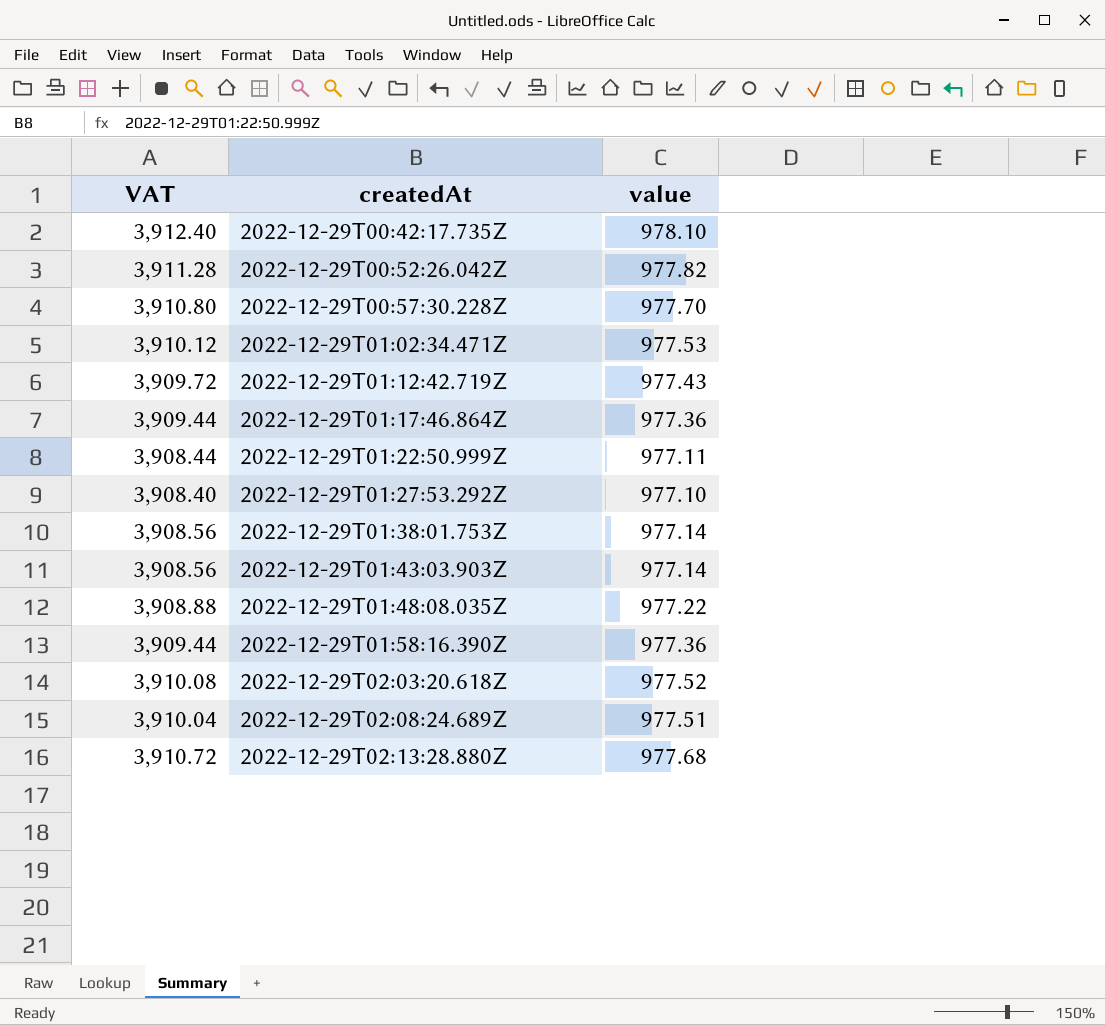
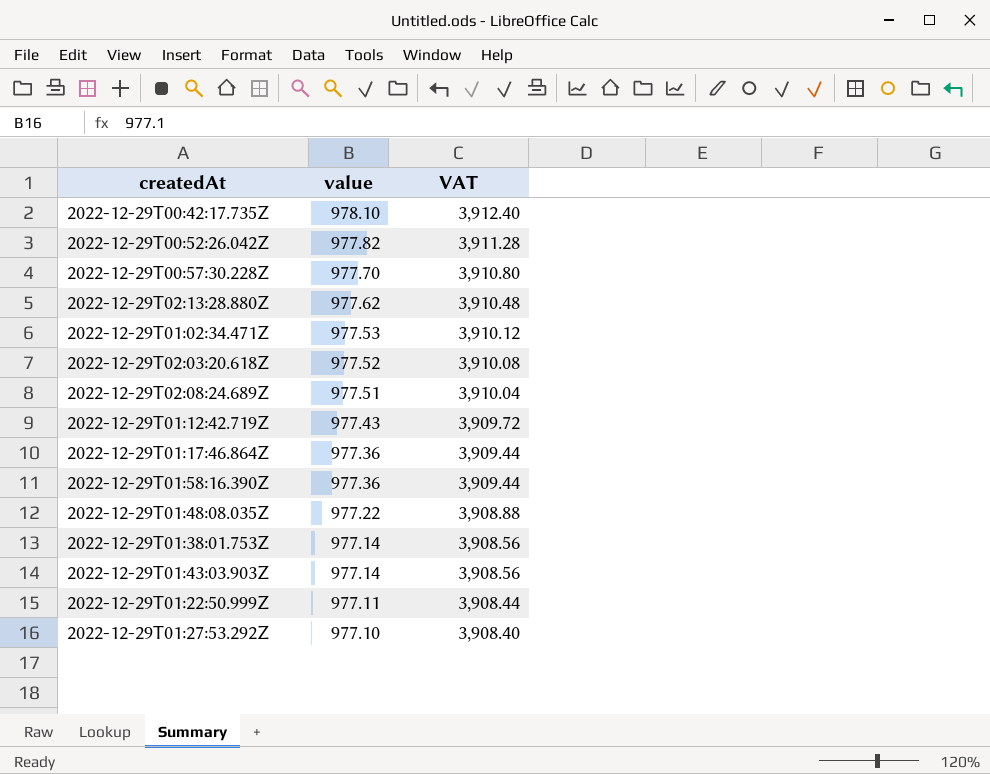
row order: createdAt ascending -> value descending
column VAT | position: 1 -> 3
2022-12-29T02:13:28.880Z | value: 977.68 -> 977.62
2022-12-29T02:13:28.880Z | VAT: 3,910.72 -> 3,910.48

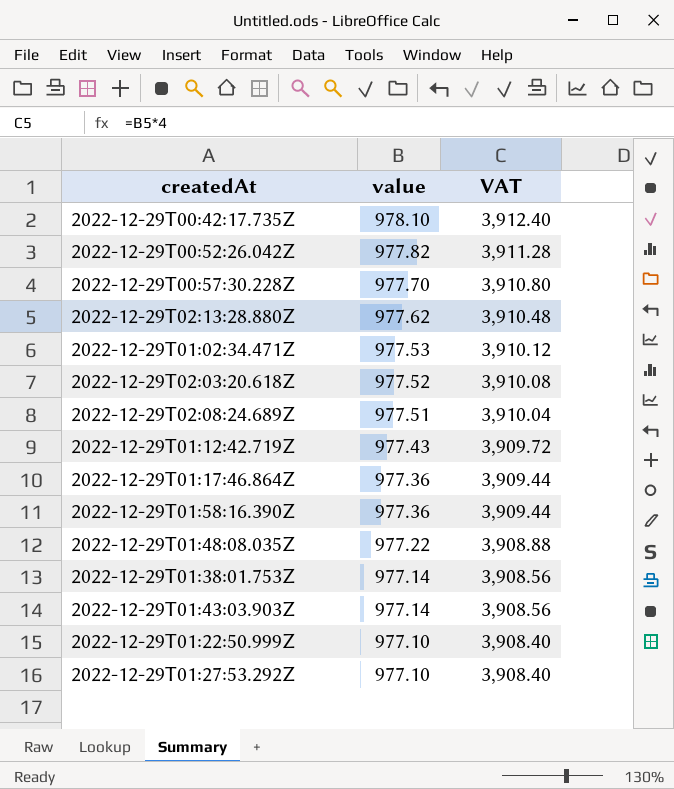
2022-12-29T01:22:50.999Z | value: 977.11 -> 977.10
2022-12-29T01:22:50.999Z | VAT: 3,908.44 -> 3,908.40

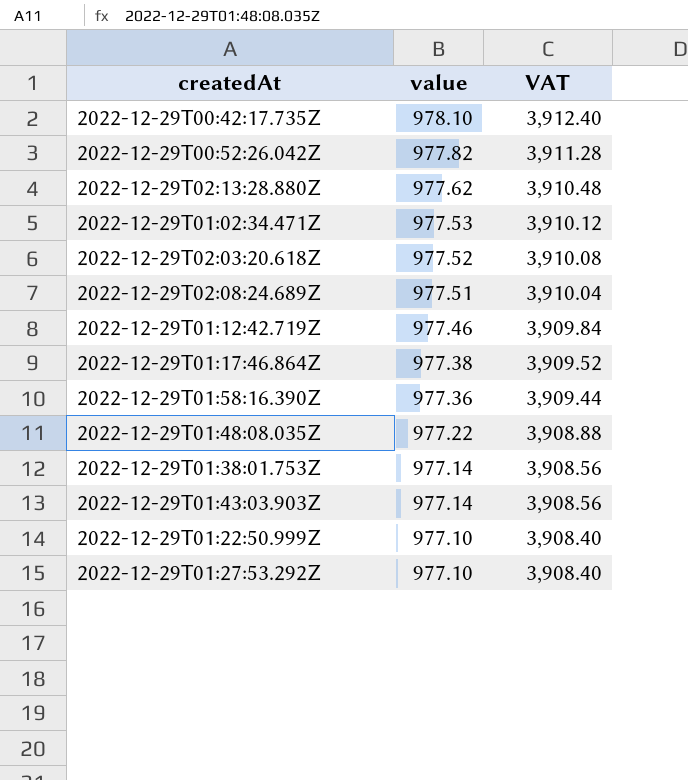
row 2022-12-29T00:57:30.228Z: 977.70 | 3,910.80 -> none
2022-12-29T01:12:42.719Z | value: 977.43 -> 977.46
2022-12-29T01:12:42.719Z | VAT: 3,909.72 -> 3,909.84
2022-12-29T01:17:46.864Z | value: 977.36 -> 977.38
2022-12-29T01:17:46.864Z | VAT: 3,909.44 -> 3,909.52

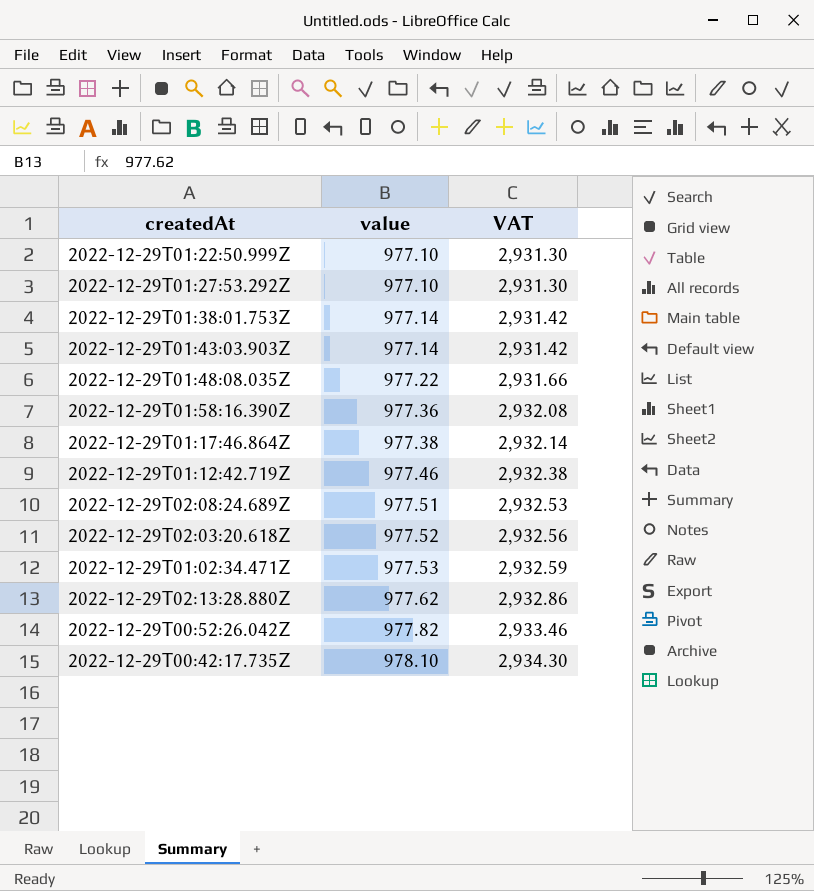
row order: value descending -> value ascending
column VAT | formula: [value] * 4 -> [value] * 3

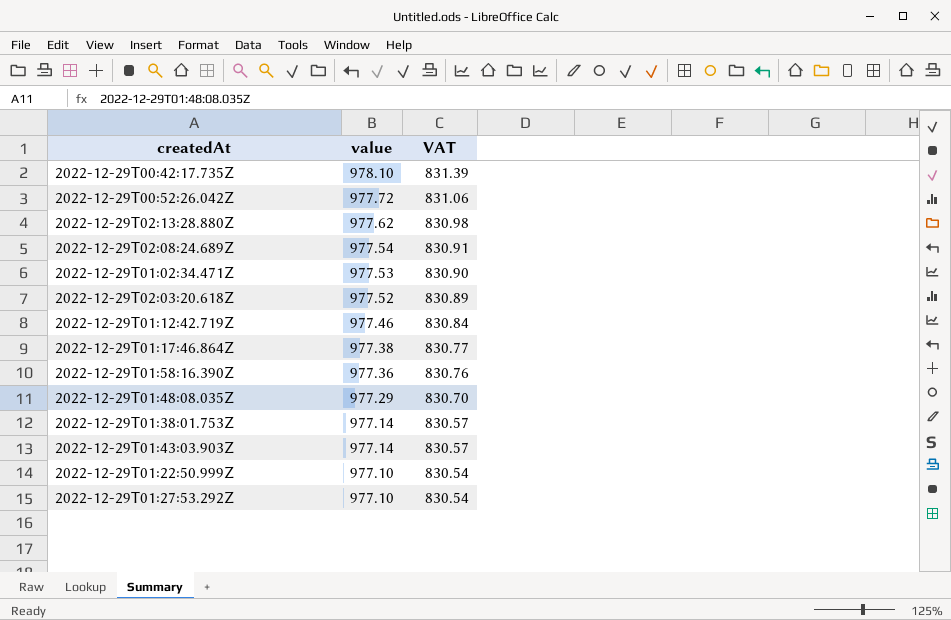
row order: value ascending -> value descending
column VAT | formula: [value] * 3 -> [value] * 0.85
2022-12-29T00:52:26.042Z | value: 977.82 -> 977.72
2022-12-29T02:08:24.689Z | value: 977.51 -> 977.54
2022-12-29T01:48:08.035Z | value: 977.22 -> 977.29

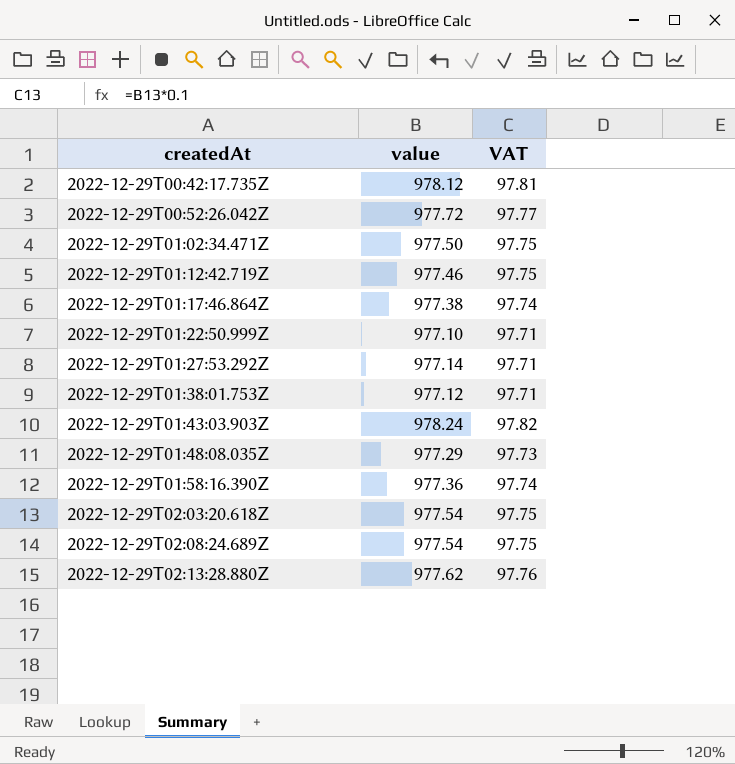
row order: value descending -> createdAt ascending
column VAT | formula: [value] * 0.85 -> [value] * 0.1
2022-12-29T00:42:17.735Z | value: 978.10 -> 978.12
2022-12-29T01:02:34.471Z | value: 977.53 -> 977.50
2022-12-29T01:27:53.292Z | value: 977.10 -> 977.14
2022-12-29T01:38:01.753Z | value: 977.14 -> 977.12
2022-12-29T01:43:03.903Z | value: 977.14 -> 978.24
2022-12-29T02:03:20.618Z | value: 977.52 -> 977.54

